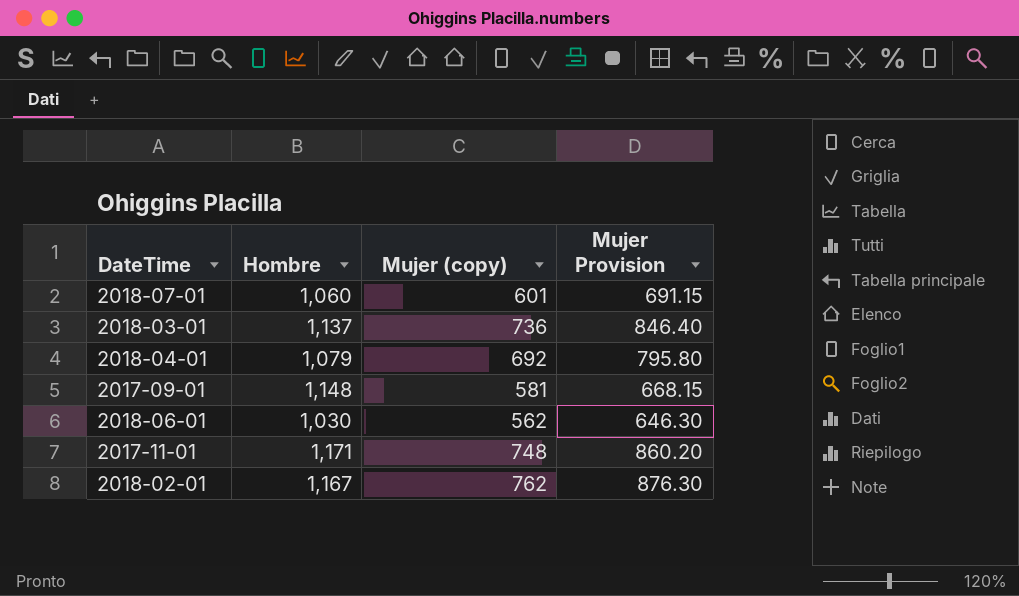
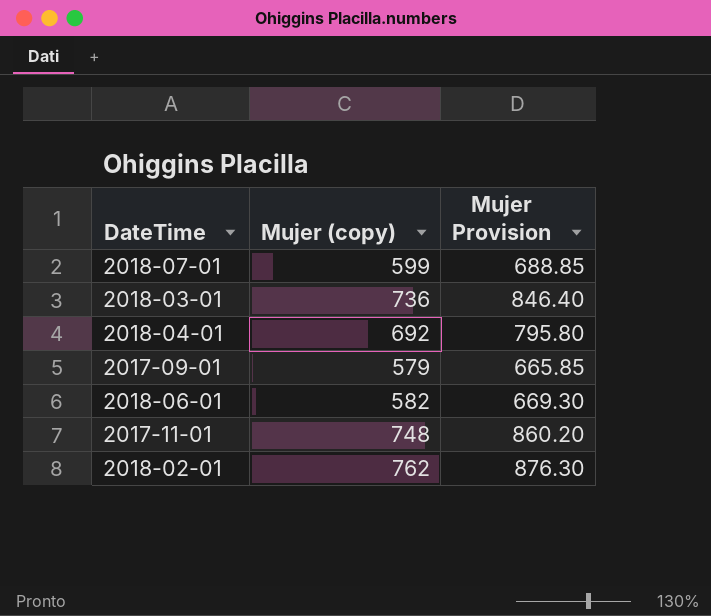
column Hombre | position: 2 -> none
2018-07-01 | Mujer (copy): 601 -> 599
2018-07-01 | Mujer Provision: 691.15 -> 688.85
2017-09-01 | Mujer (copy): 581 -> 579
2017-09-01 | Mujer Provision: 668.15 -> 665.85
2018-06-01 | Mujer (copy): 562 -> 582
2018-06-01 | Mujer Provision: 646.30 -> 669.30

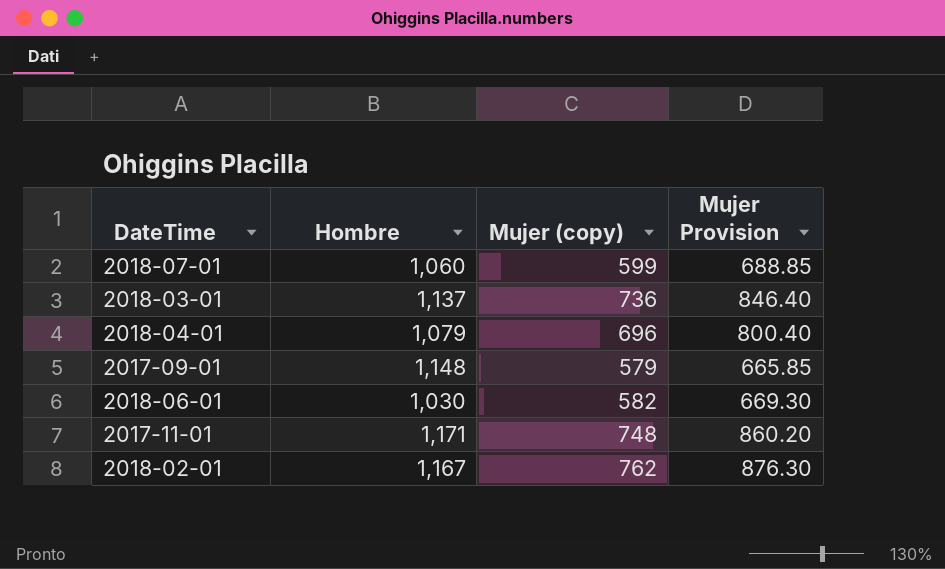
column Hombre | position: none -> 2
2018-04-01 | Mujer (copy): 692 -> 696
2018-04-01 | Mujer Provision: 795.80 -> 800.40

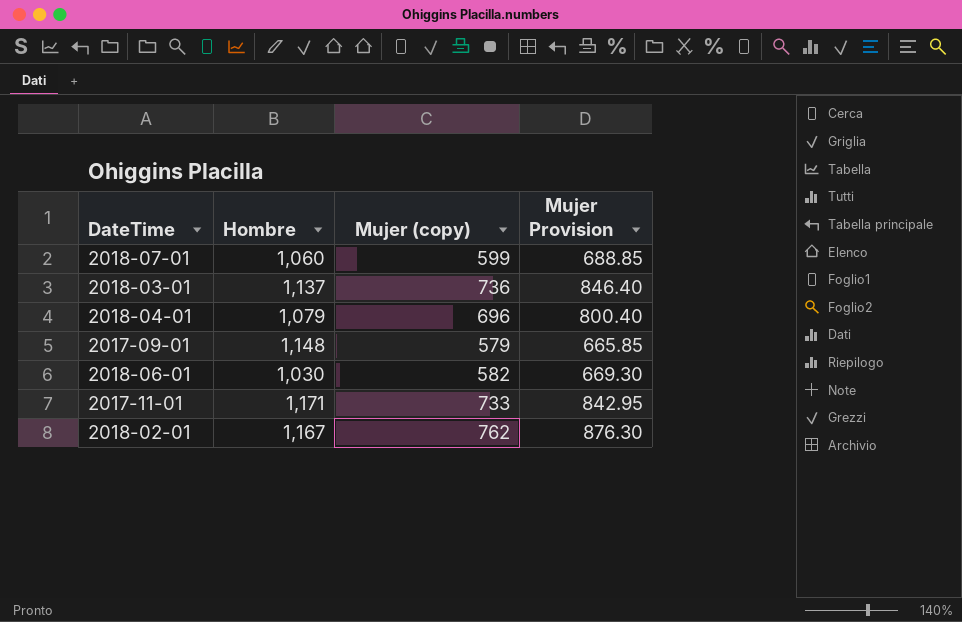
2017-11-01 | Mujer (copy): 748 -> 733
2017-11-01 | Mujer Provision: 860.20 -> 842.95

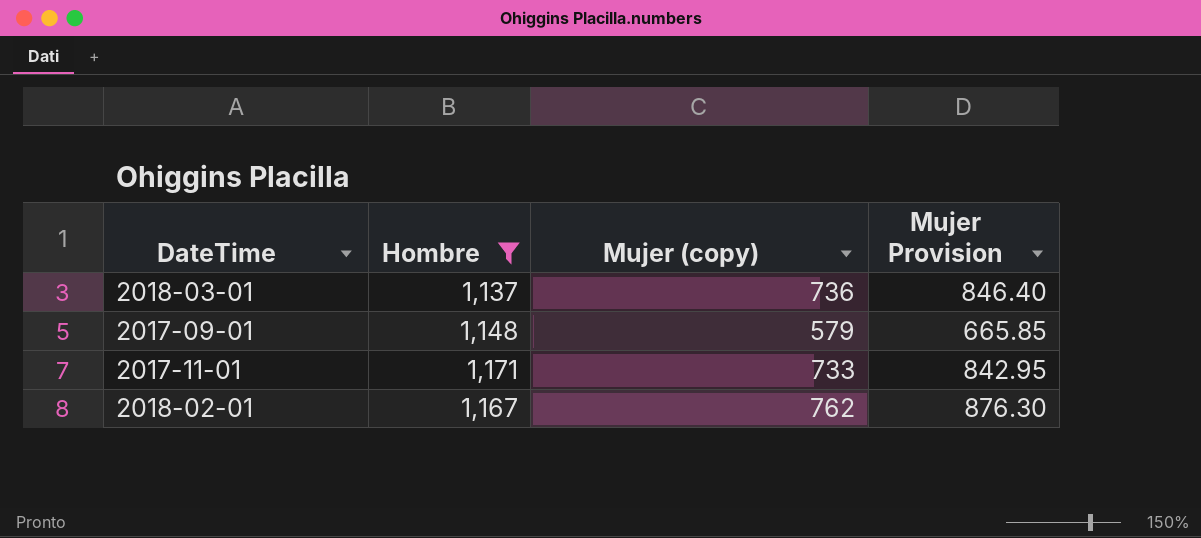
filter: none -> Hombre >= 1,137

